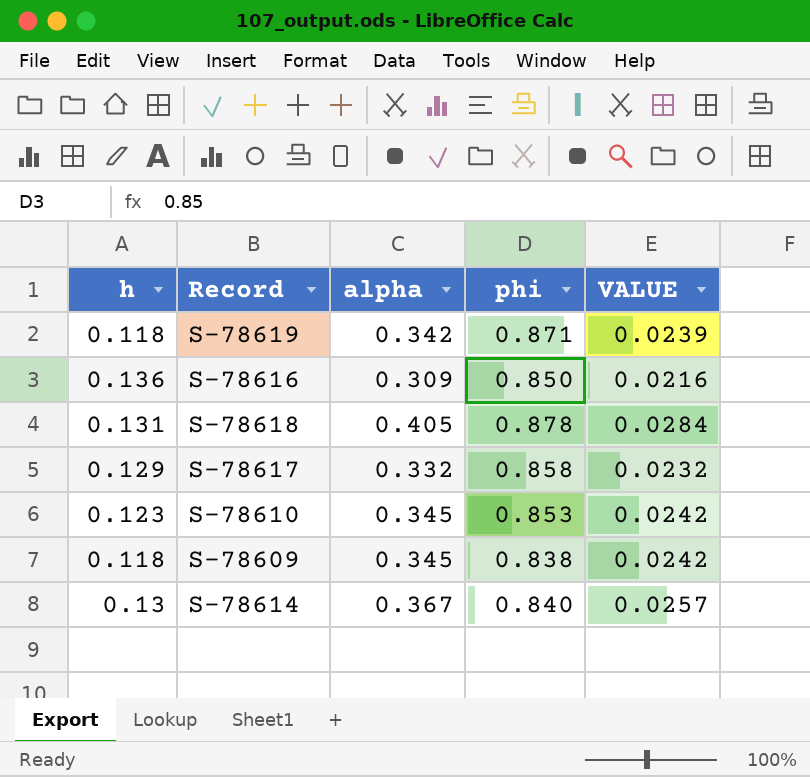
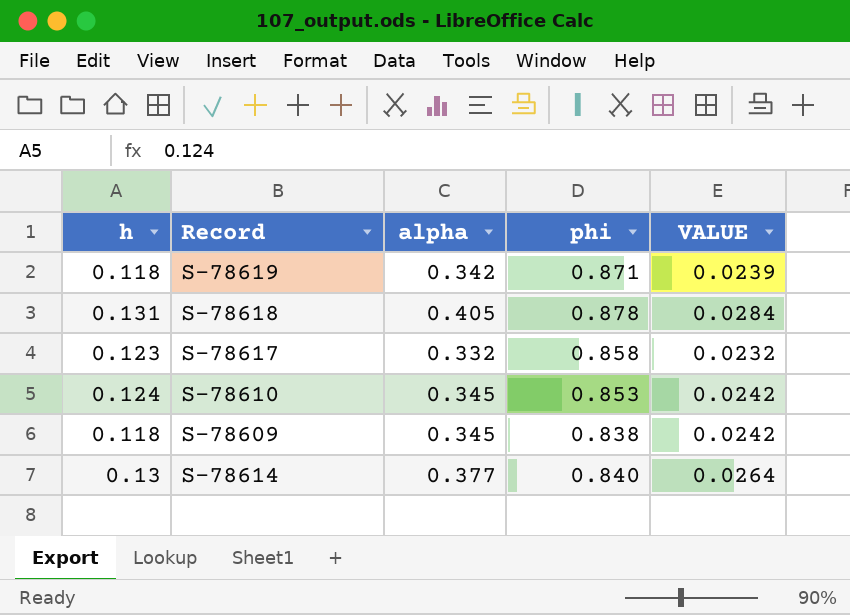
row S-78616: 0.136 | 0.309 | 0.850 | 0.0216 -> none
S-78617 | h: 0.129 -> 0.123
S-78610 | h: 0.123 -> 0.124
S-78614 | alpha: 0.367 -> 0.377
S-78614 | VALUE: 0.0257 -> 0.0264

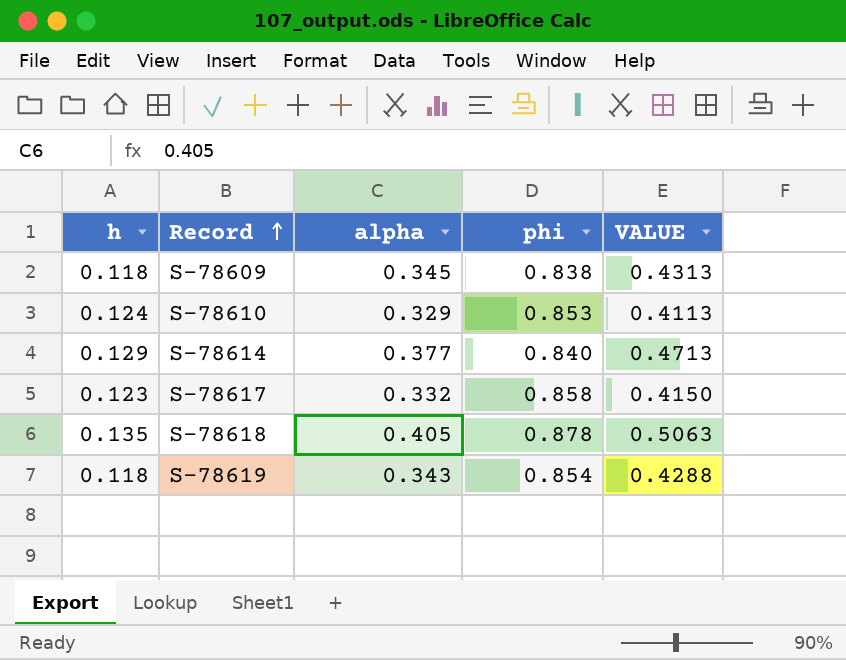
row order: none -> Record ascending
column VALUE | formula: [alpha] * 0.07 -> [alpha] * 1.25
S-78610 | alpha: 0.345 -> 0.329
S-78614 | h: 0.13 -> 0.129
S-78618 | h: 0.131 -> 0.135
S-78619 | alpha: 0.342 -> 0.343
S-78619 | phi: 0.871 -> 0.854

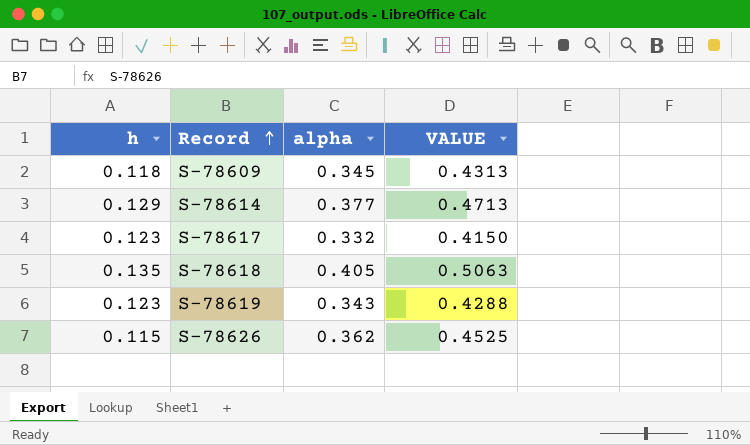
column phi | position: 4 -> none
row S-78610: 0.124 | 0.329 | 0.853 | 0.4113 -> none
S-78619 | h: 0.118 -> 0.123
row S-78626: none -> 0.115 | 0.362 | 0.4525

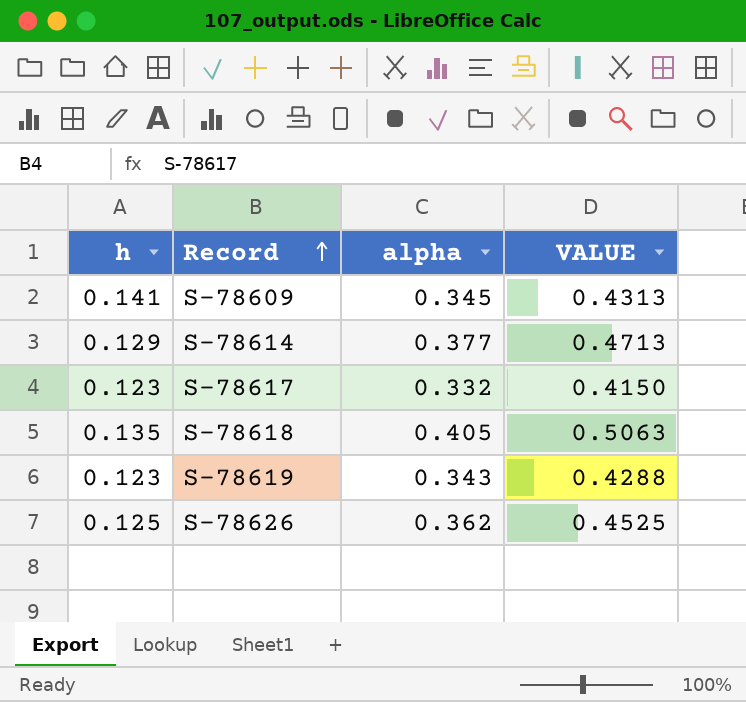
S-78609 | h: 0.118 -> 0.141
S-78626 | h: 0.115 -> 0.125

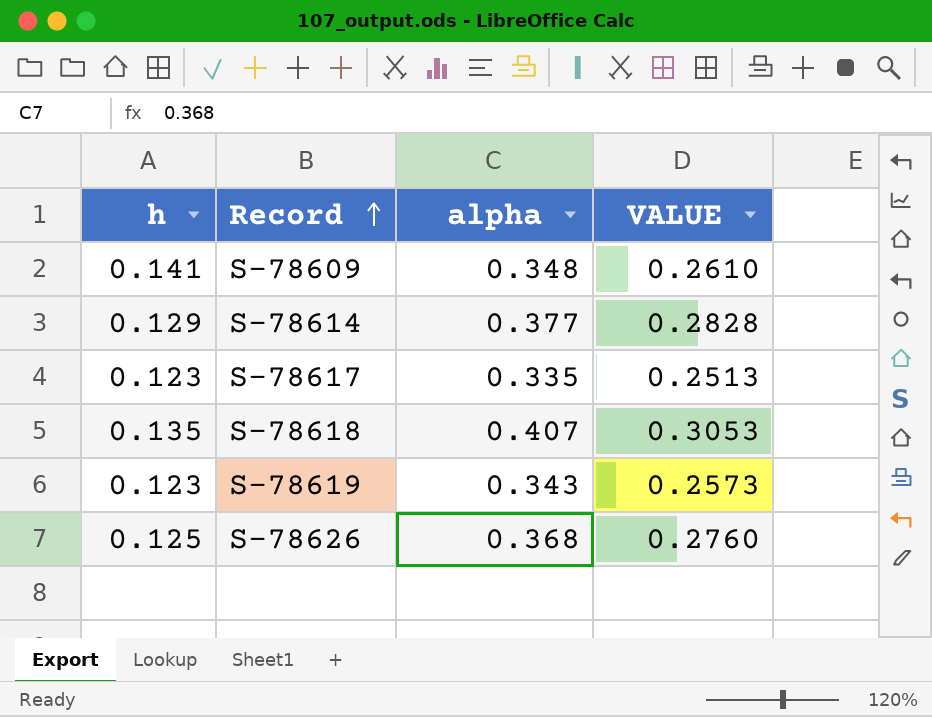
column VALUE | formula: [alpha] * 1.25 -> [alpha] * 0.75
S-78609 | alpha: 0.345 -> 0.348
S-78617 | alpha: 0.332 -> 0.335
S-78618 | alpha: 0.405 -> 0.407
S-78626 | alpha: 0.362 -> 0.368

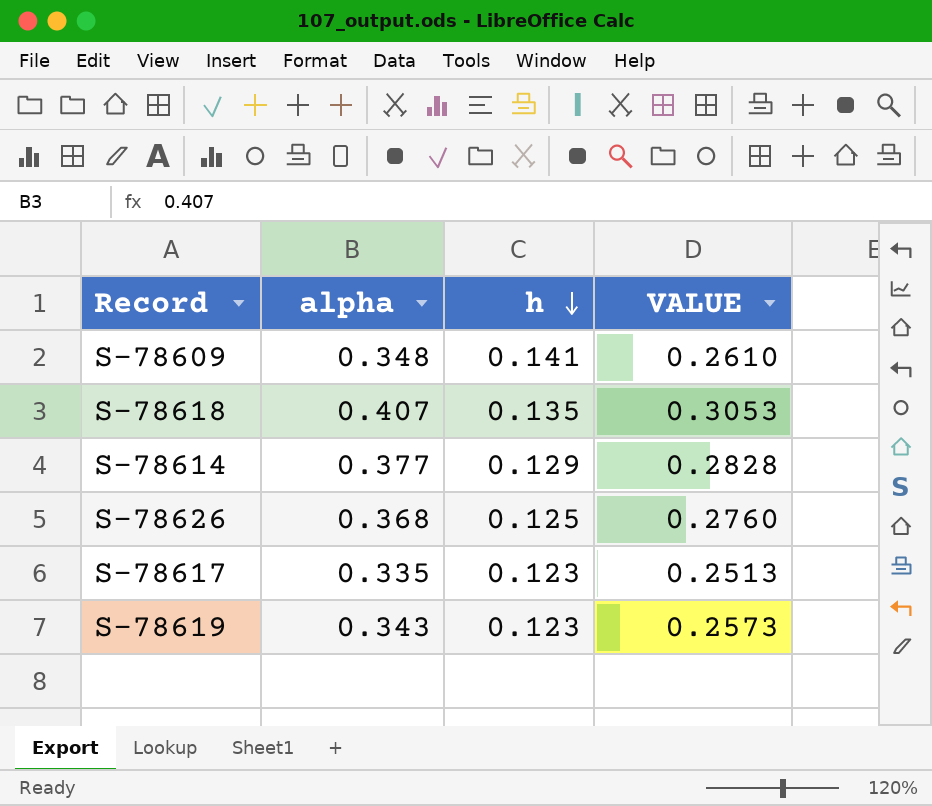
row order: Record ascending -> h descending
column h | position: 1 -> 3

